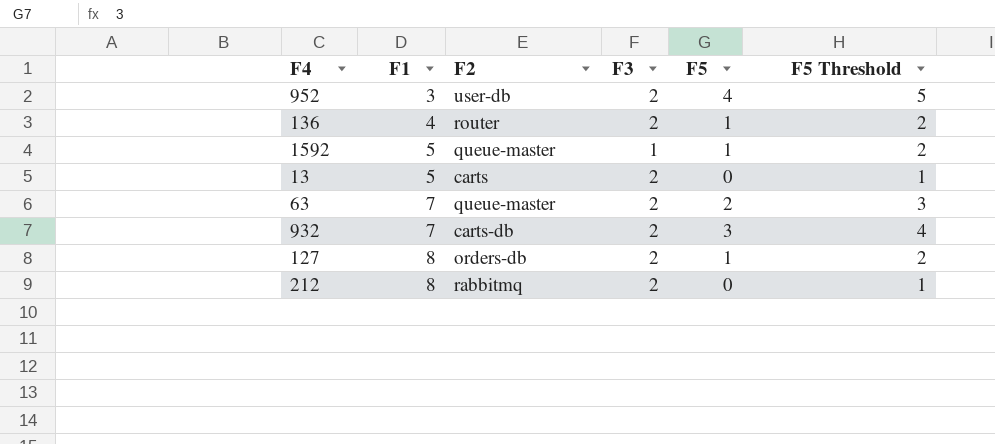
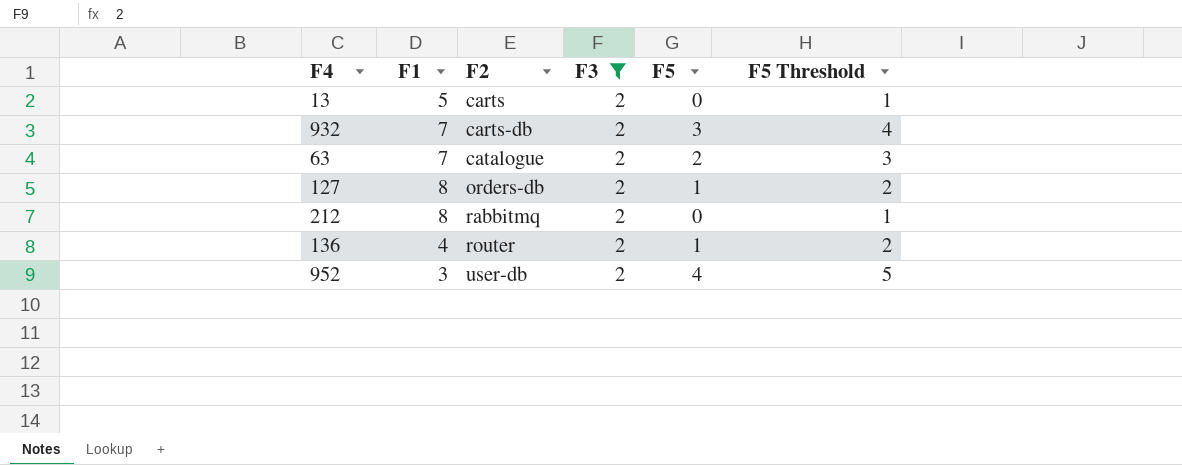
filter: none -> F3 = 2
row order: F1 ascending -> F2 ascending
63 | F2: queue-master -> catalogue

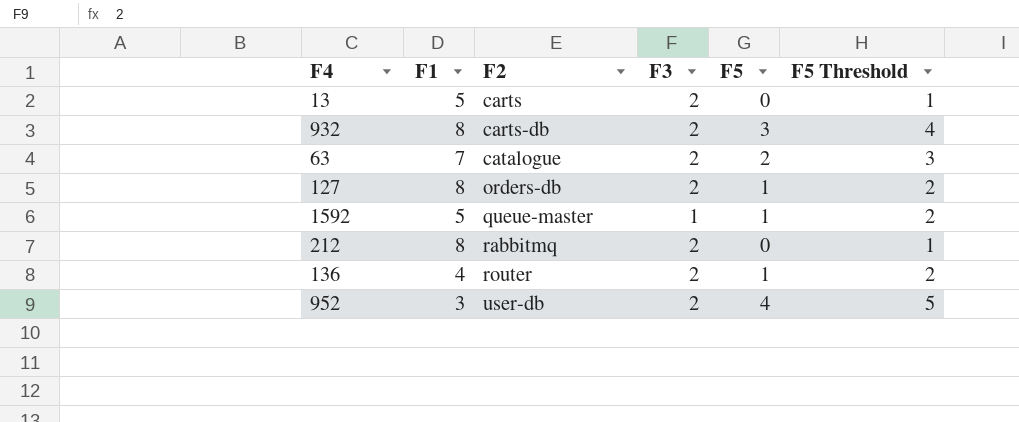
filter: F3 = 2 -> none
932 | F1: 7 -> 8

